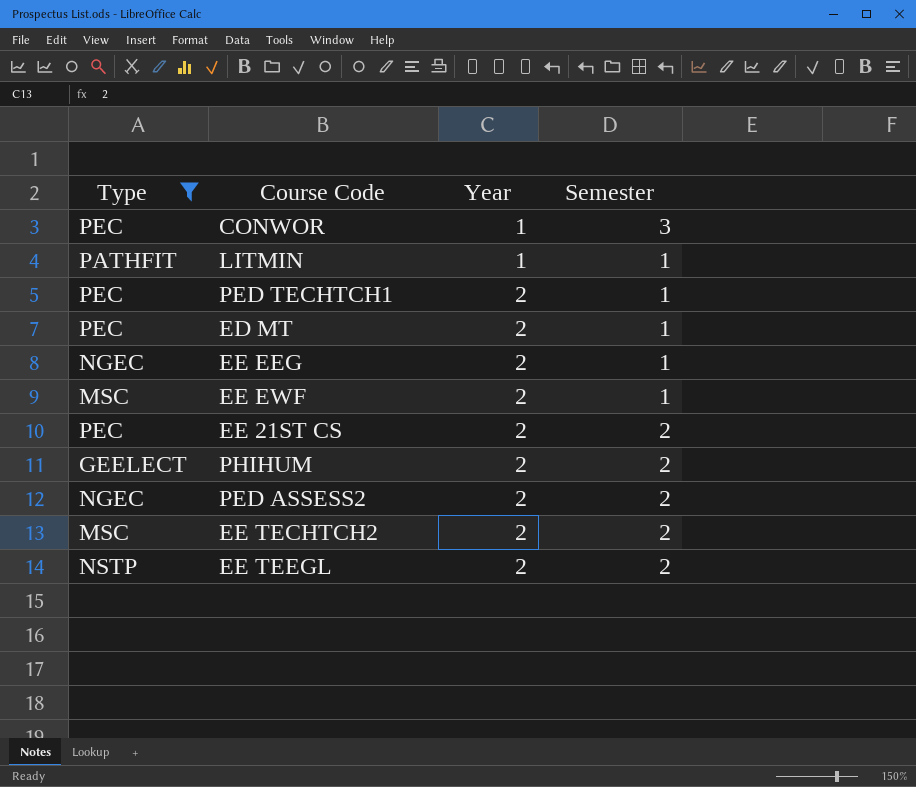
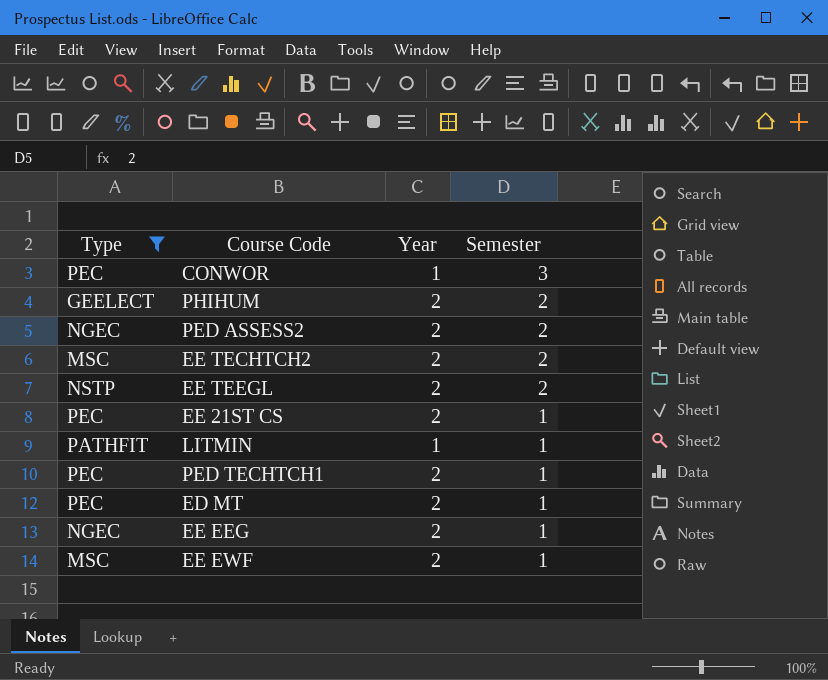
row order: Year ascending -> Semester descending
EE 21ST CS | Semester: 2 -> 1

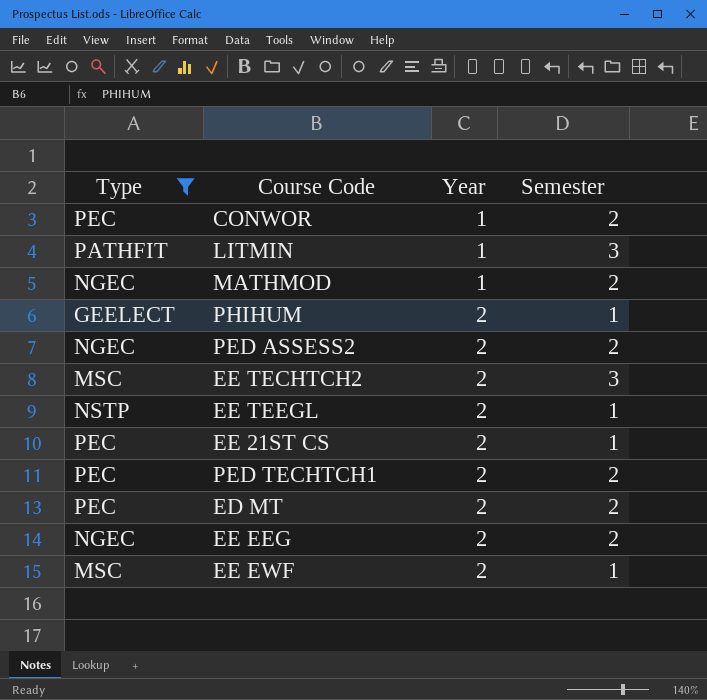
row order: Semester descending -> Year ascending
CONWOR | Semester: 3 -> 2
LITMIN | Semester: 1 -> 3
row MATHMOD: none -> NGEC | 1 | 2
PHIHUM | Semester: 2 -> 1
EE TECHTCH2 | Semester: 2 -> 3
EE TEEGL | Semester: 2 -> 1
PED TECHTCH1 | Semester: 1 -> 2
ED MT | Semester: 1 -> 2
EE EEG | Semester: 1 -> 2

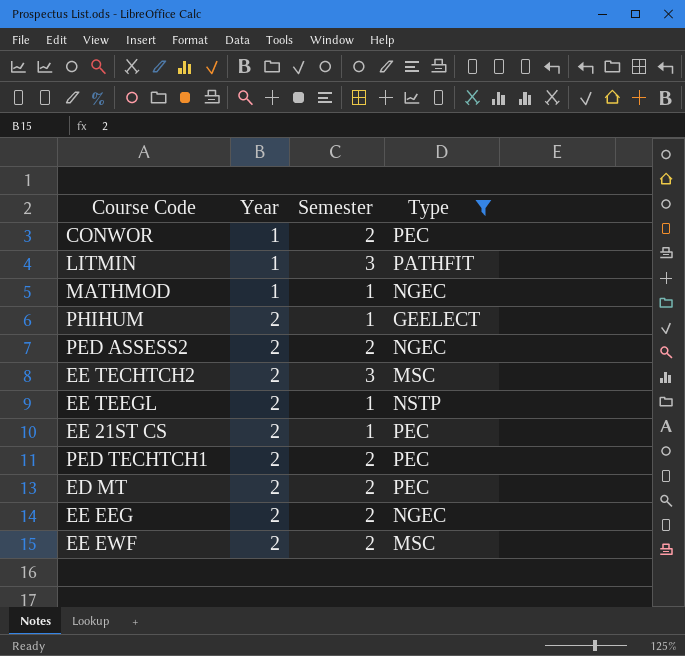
column Type | position: 1 -> 4
MATHMOD | Semester: 2 -> 1
EE EWF | Semester: 1 -> 2

